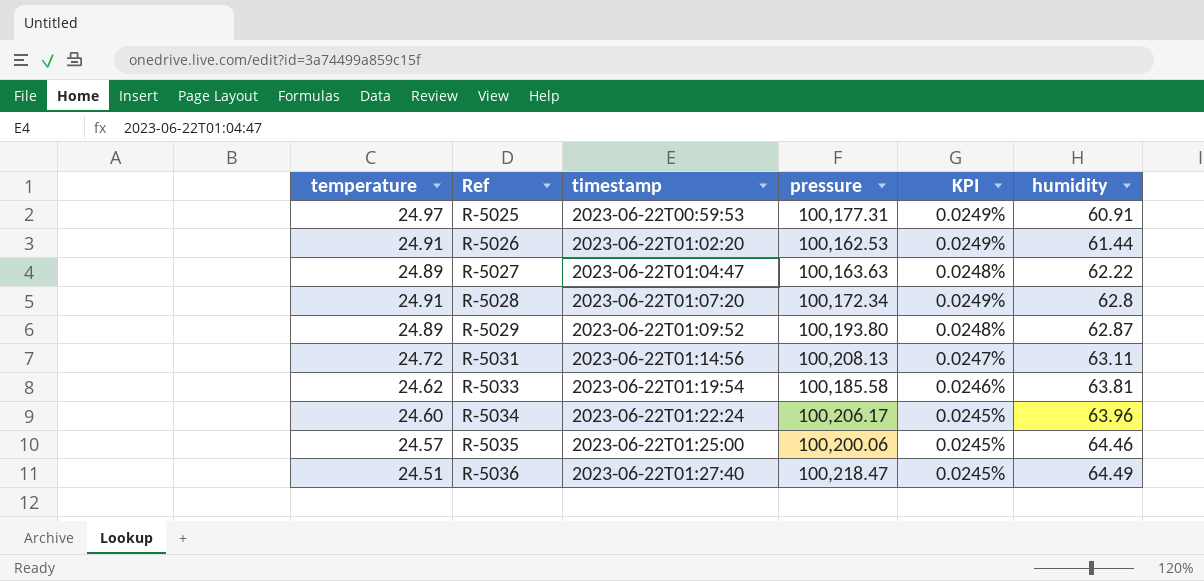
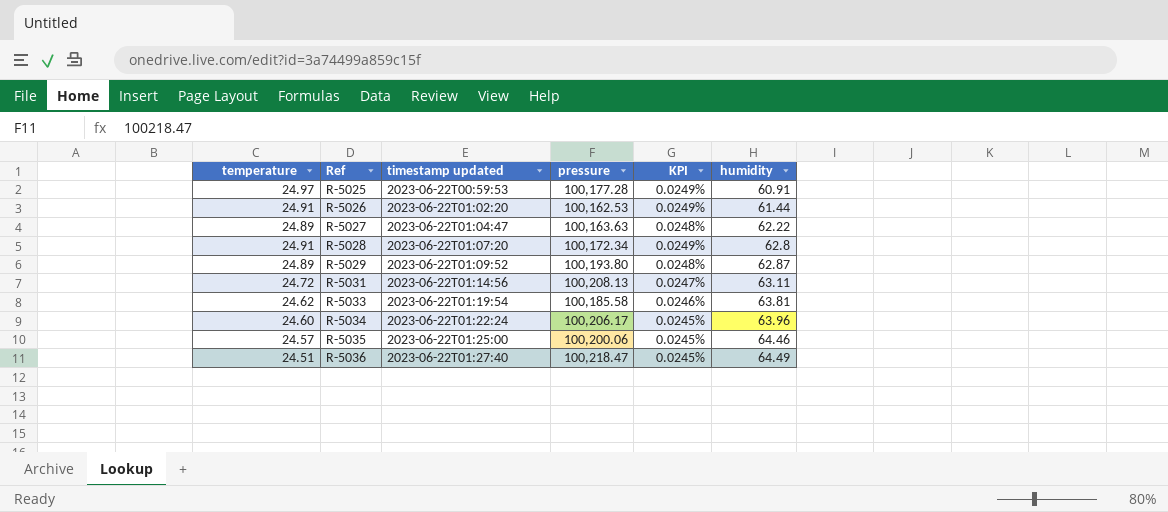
column name: timestamp -> timestamp updated
R-5025 | pressure: 100,177.31 -> 100,177.28

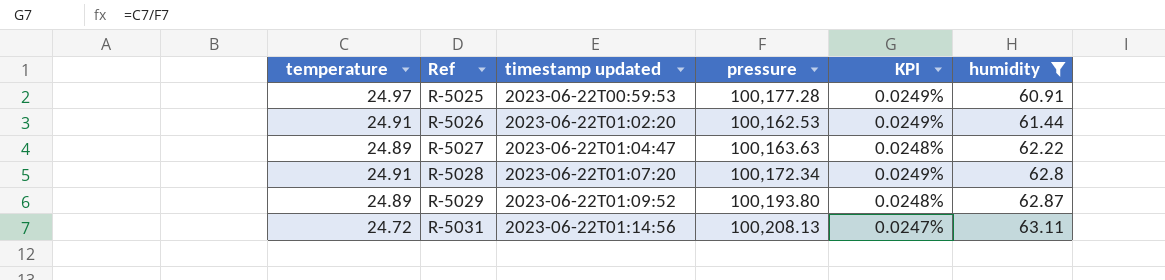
filter: none -> humidity <= 63.11

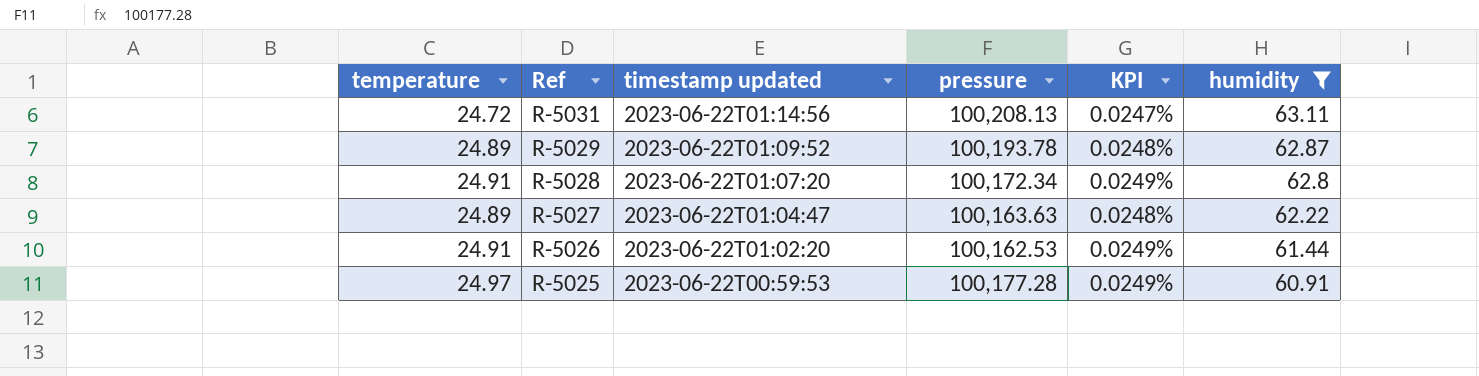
row order: Ref ascending -> Ref descending
R-5029 | pressure: 100,193.80 -> 100,193.78

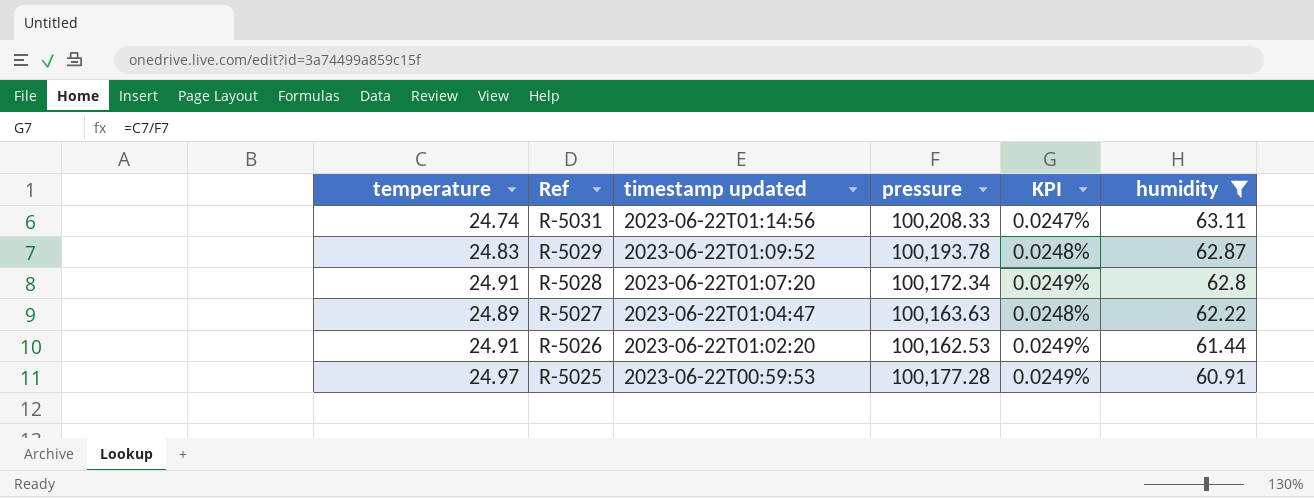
R-5031 | temperature: 24.72 -> 24.74
R-5031 | pressure: 100,208.13 -> 100,208.33
R-5029 | temperature: 24.89 -> 24.83

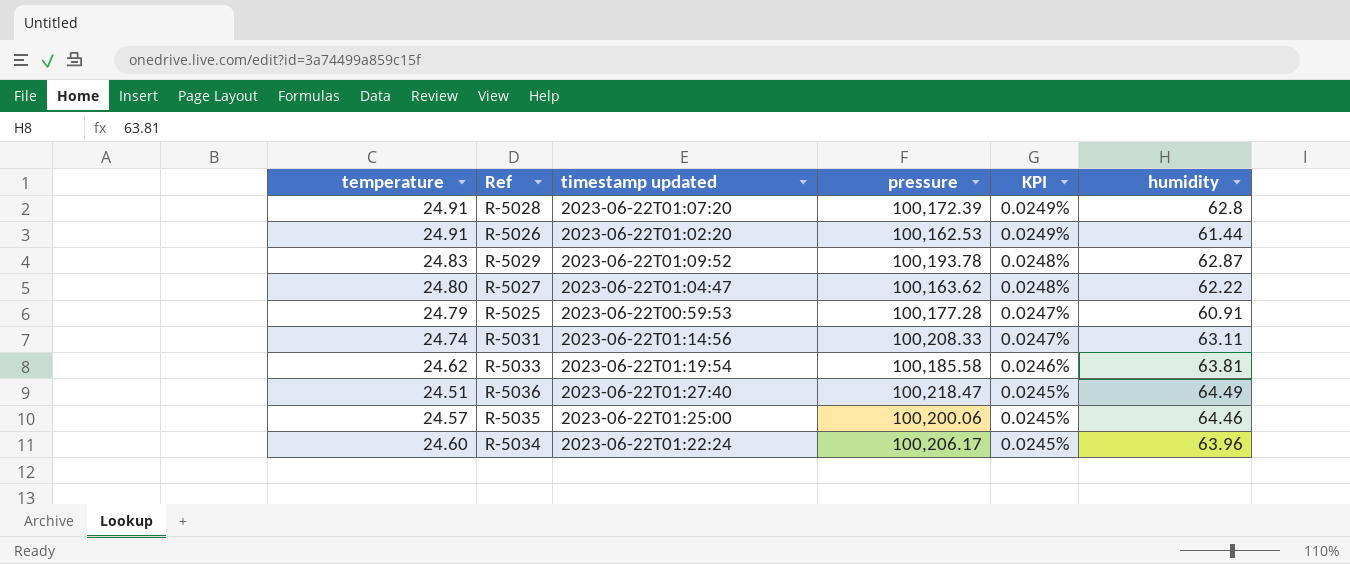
filter: humidity <= 63.11 -> none
row order: Ref descending -> KPI descending
R-5028 | pressure: 100,172.34 -> 100,172.39
R-5027 | temperature: 24.89 -> 24.80
R-5027 | pressure: 100,163.63 -> 100,163.62
R-5025 | temperature: 24.97 -> 24.79
R-5025 | KPI: 0.0249% -> 0.0247%

